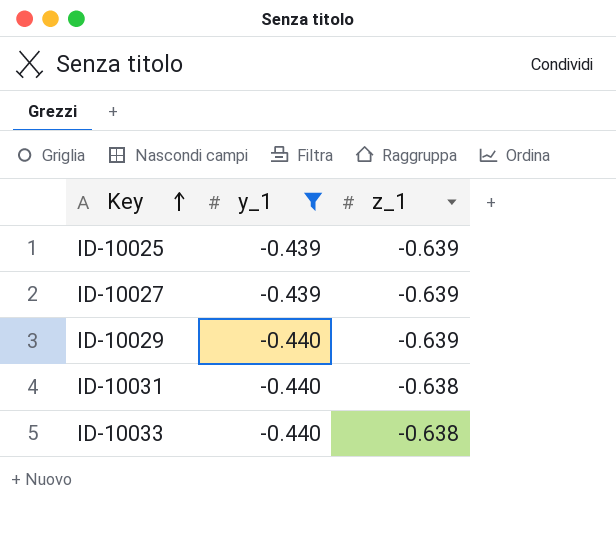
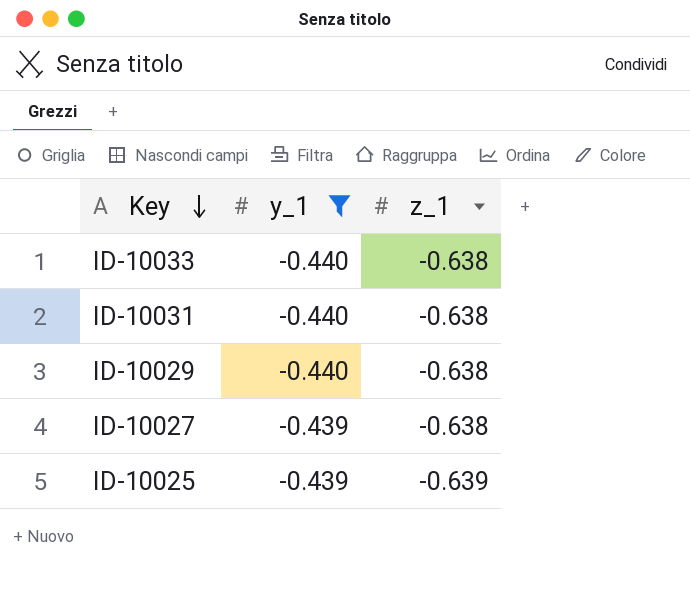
row order: Key ascending -> Key descending
ID-10029 | z_1: -0.639 -> -0.638
ID-10027 | z_1: -0.639 -> -0.638

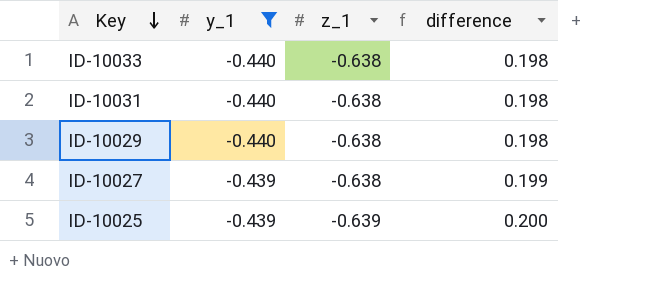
column difference | formula: none -> [y_1] - [z_1]

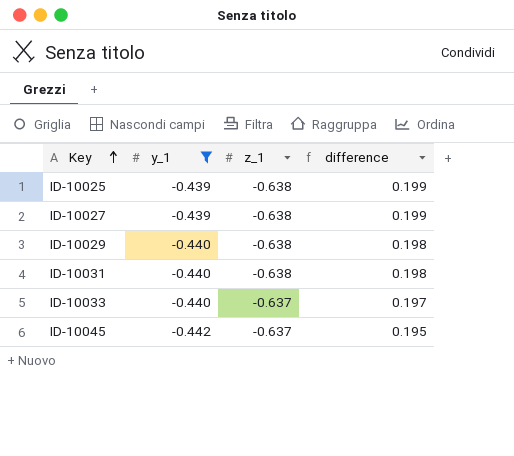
row order: Key descending -> Key ascending
ID-10025 | z_1: -0.639 -> -0.638
ID-10025 | difference: 0.200 -> 0.199
ID-10033 | z_1: -0.638 -> -0.637
ID-10033 | difference: 0.198 -> 0.197
row ID-10045: none -> -0.442 | -0.637 | 0.195

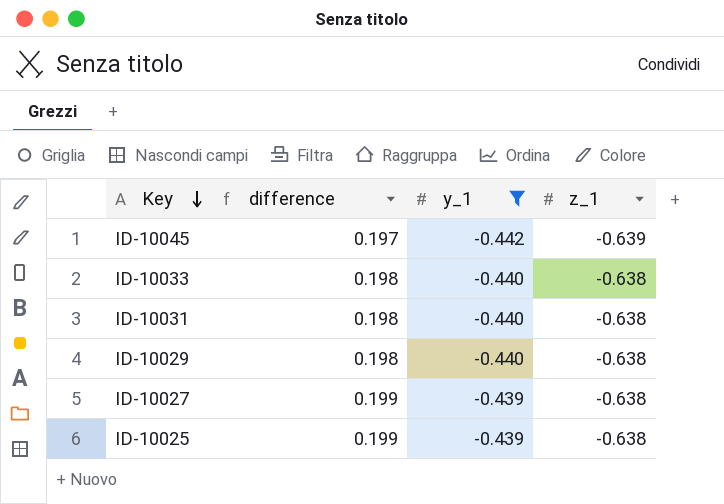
row order: Key ascending -> Key descending
column difference | position: 4 -> 2
ID-10045 | difference: 0.195 -> 0.197
ID-10045 | z_1: -0.637 -> -0.639
ID-10033 | difference: 0.197 -> 0.198
ID-10033 | z_1: -0.637 -> -0.638

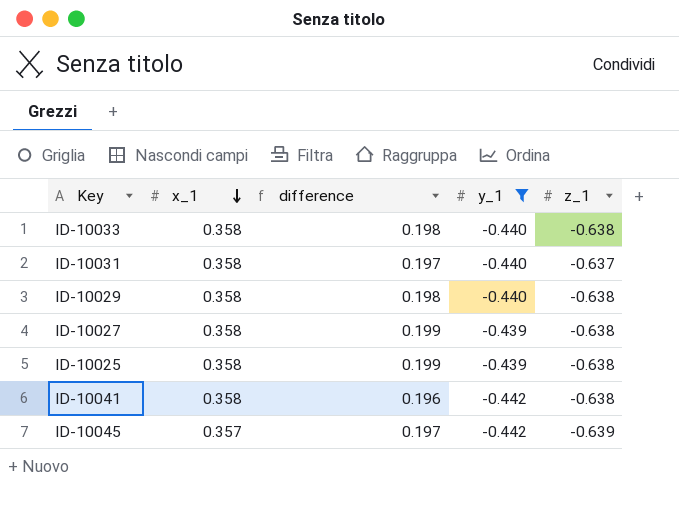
row order: Key descending -> x_1 descending
column x_1 | position: none -> 2
ID-10031 | difference: 0.198 -> 0.197
ID-10031 | z_1: -0.638 -> -0.637
row ID-10041: none -> 0.358 | 0.196 | -0.442 | -0.638

